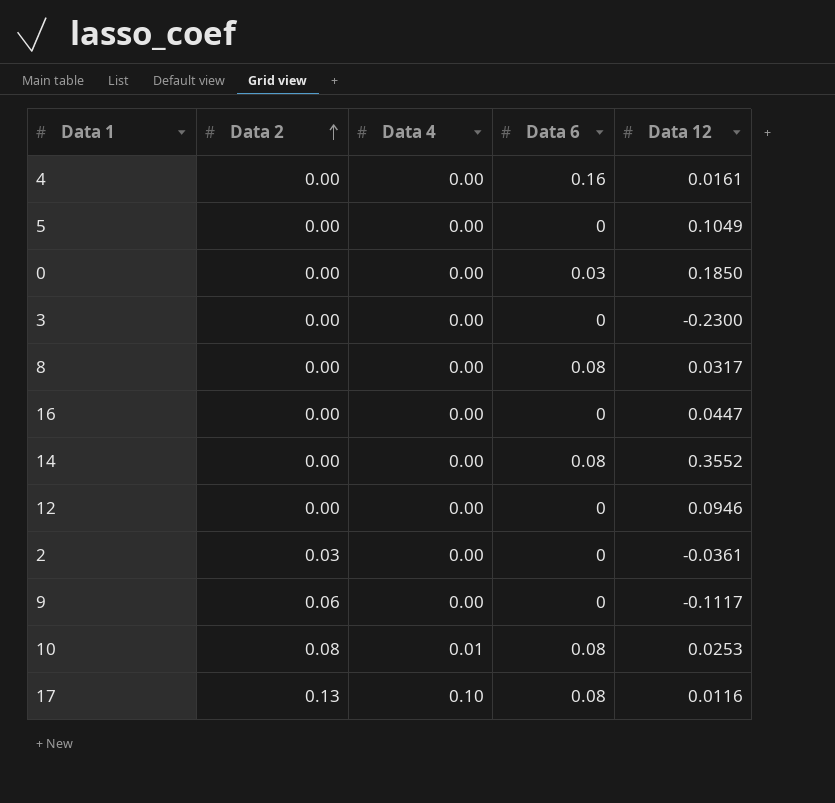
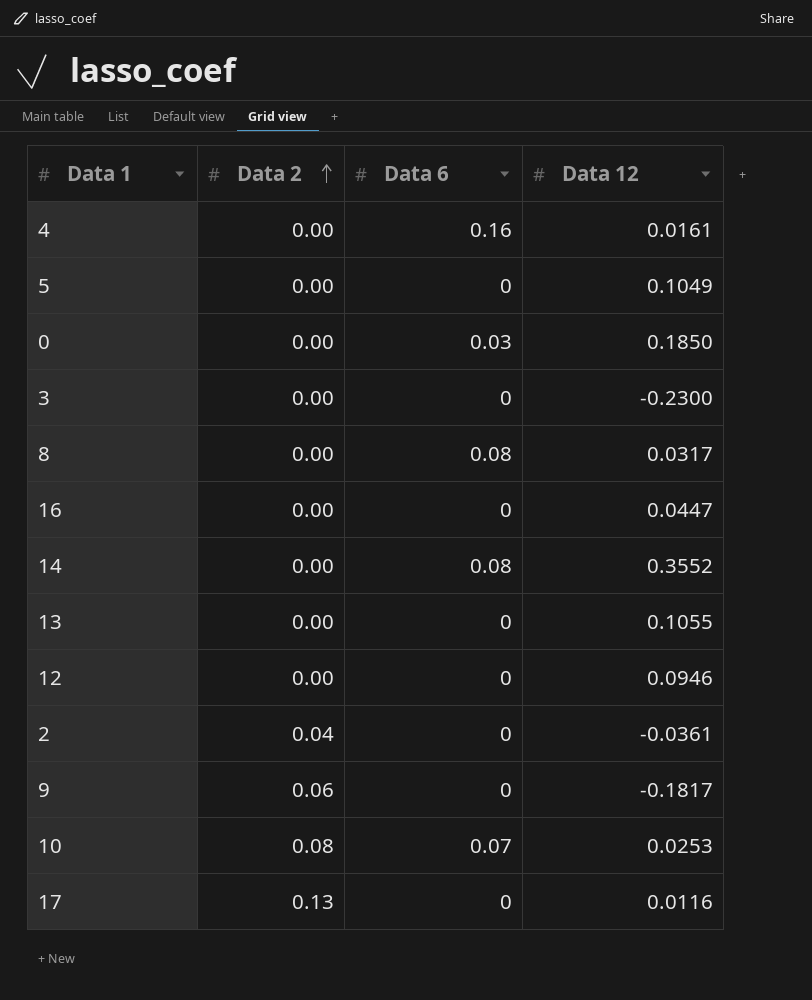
column Data 4 | position: 3 -> none
row 13: none -> 0.00 | 0 | 0.1055
2 | Data 2: 0.03 -> 0.04
9 | Data 12: -0.1117 -> -0.1817
10 | Data 6: 0.08 -> 0.07
17 | Data 6: 0.08 -> 0

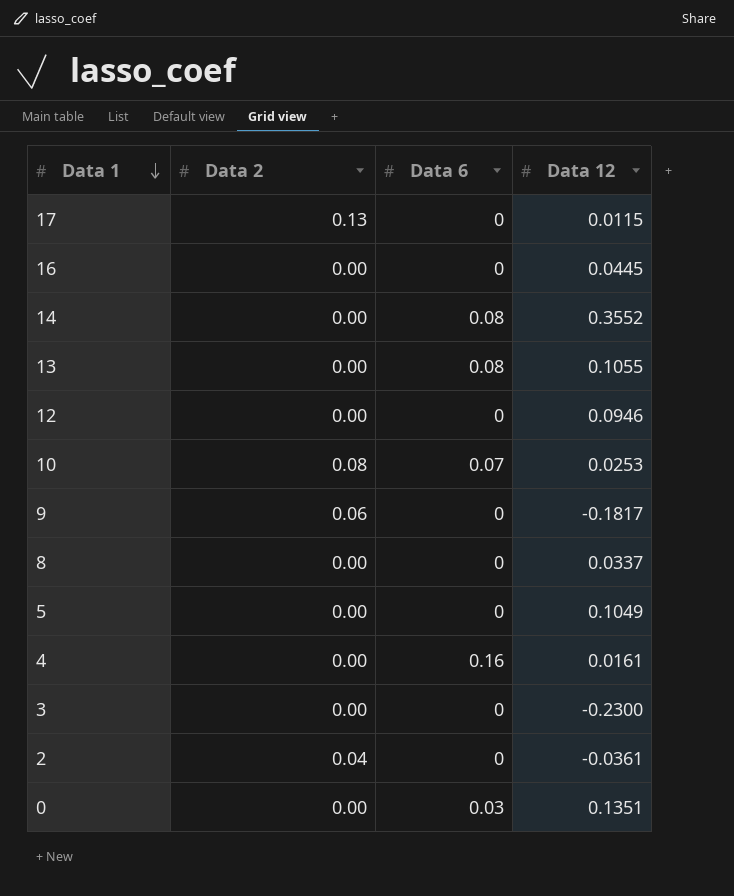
row order: Data 2 ascending -> Data 1 descending
17 | Data 12: 0.0116 -> 0.0115
16 | Data 12: 0.0447 -> 0.0445
13 | Data 6: 0 -> 0.08
8 | Data 6: 0.08 -> 0
8 | Data 12: 0.0317 -> 0.0337
0 | Data 12: 0.1850 -> 0.1351

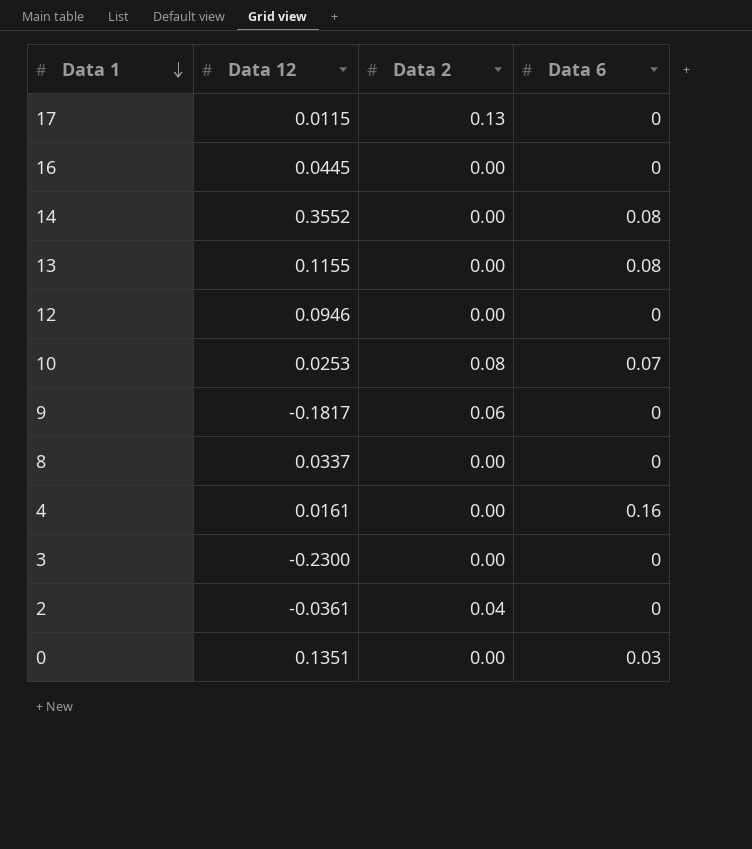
column Data 12 | position: 4 -> 2
row 5: 0.00 | 0 | 0.1049 -> none
13 | Data 12: 0.1055 -> 0.1155

